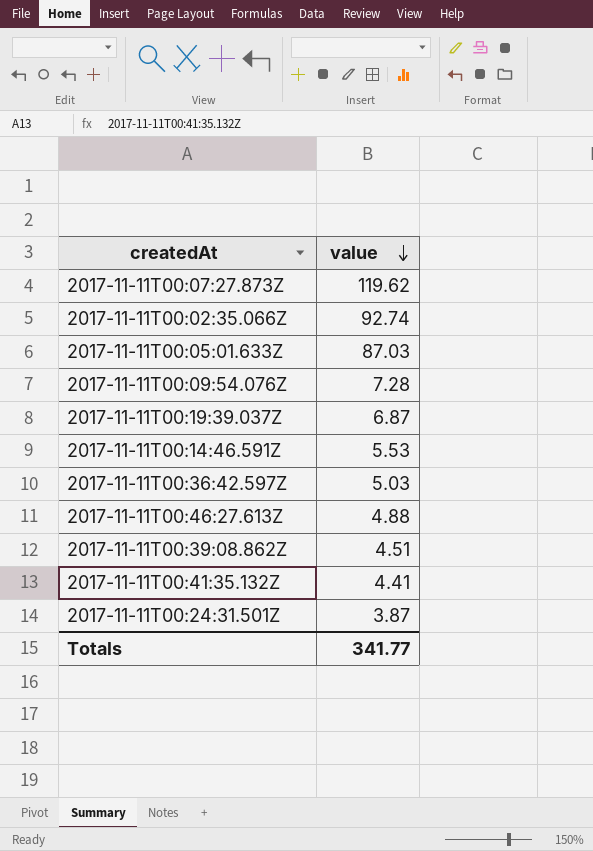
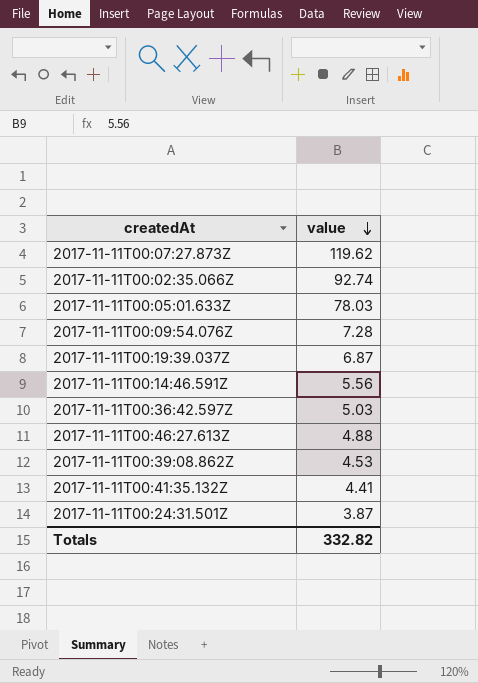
2017-11-11T00:05:01.633Z | value: 87.03 -> 78.03
2017-11-11T00:14:46.591Z | value: 5.53 -> 5.56
2017-11-11T00:39:08.862Z | value: 4.51 -> 4.53
Totals | value: 341.77 -> 332.82

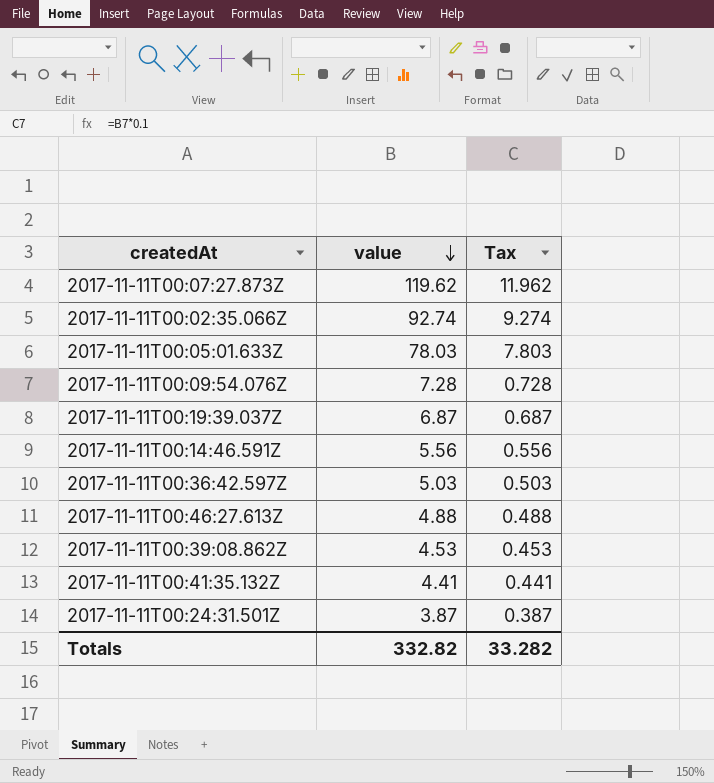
column Tax | formula: none -> [value] * 0.1

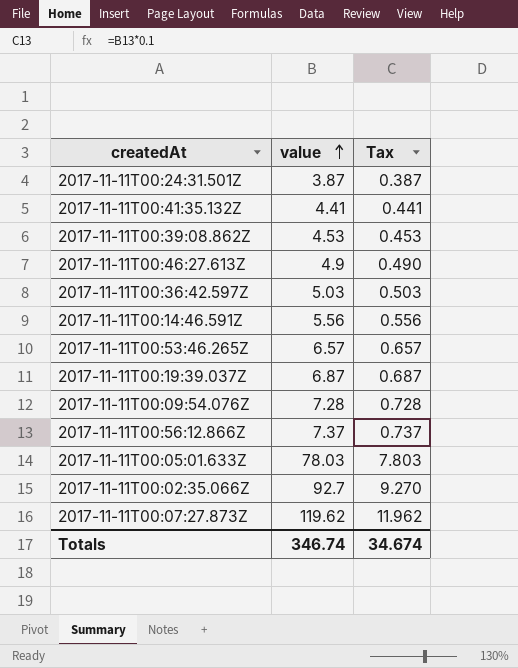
row order: value descending -> value ascending
2017-11-11T00:46:27.613Z | value: 4.88 -> 4.9
2017-11-11T00:46:27.613Z | Tax: 0.488 -> 0.490
row 2017-11-11T00:53:46.265Z: none -> 6.57 | 0.657
row 2017-11-11T00:56:12.866Z: none -> 7.37 | 0.737
2017-11-11T00:02:35.066Z | value: 92.74 -> 92.7
2017-11-11T00:02:35.066Z | Tax: 9.274 -> 9.270
Totals | value: 332.82 -> 346.74
Totals | Tax: 33.282 -> 34.674

